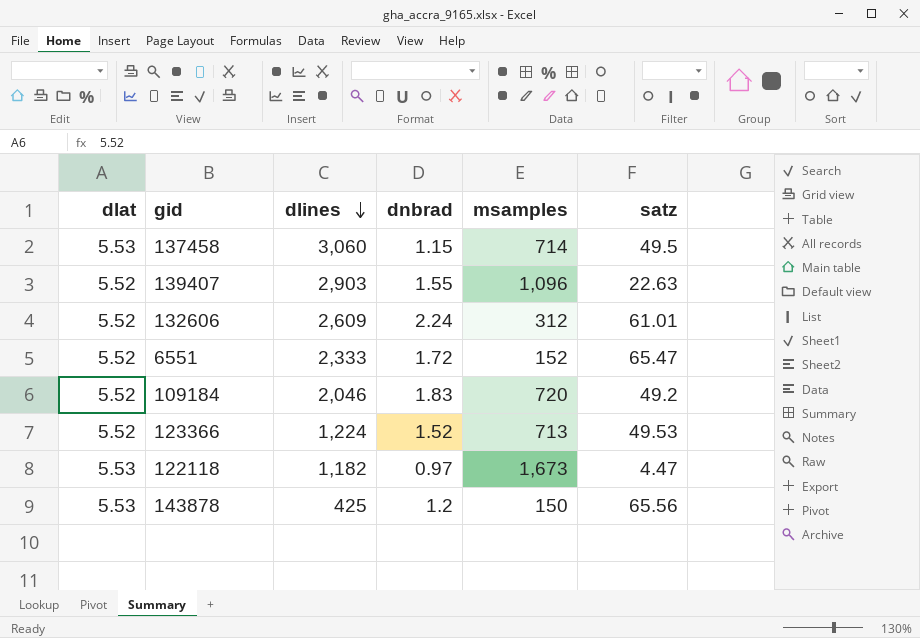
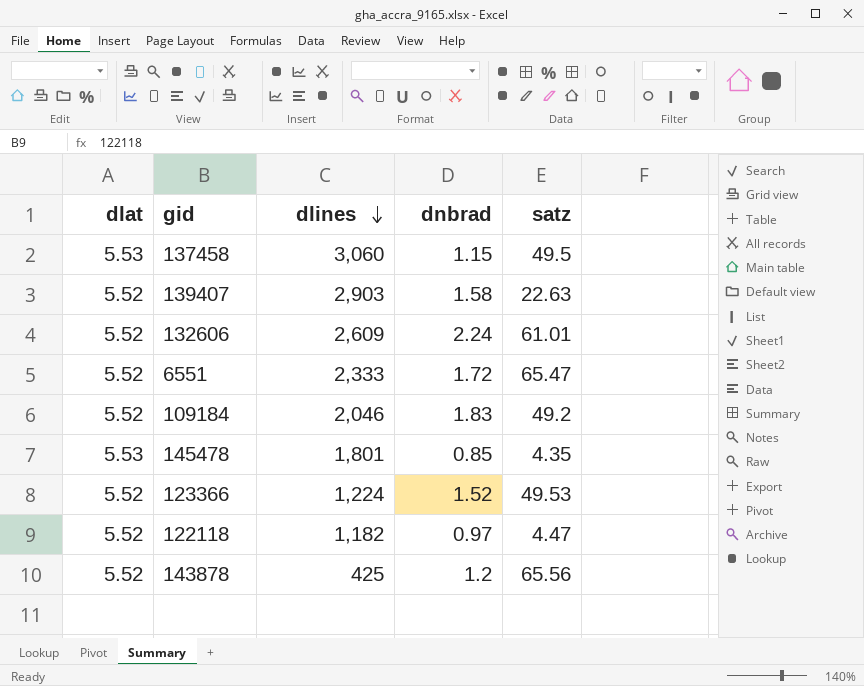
column msamples | position: 5 -> none
139407 | dnbrad: 1.55 -> 1.58
row 145478: none -> 5.53 | 1,801 | 0.85 | 4.35
122118 | dlat: 5.53 -> 5.52
143878 | dlat: 5.53 -> 5.52

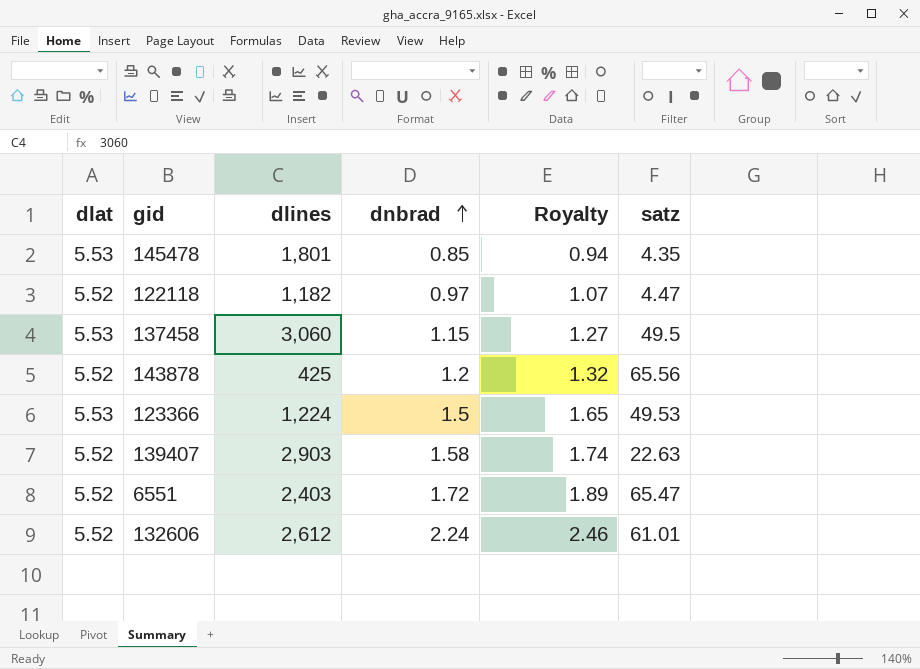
row order: dlines descending -> dnbrad ascending
column Royalty | formula: none -> [dnbrad] * 1.1
row 109184: 5.52 | 2,046 | 1.83 | 49.2 -> none
123366 | dlat: 5.52 -> 5.53
123366 | dnbrad: 1.52 -> 1.5
6551 | dlines: 2,333 -> 2,403
132606 | dlines: 2,609 -> 2,612

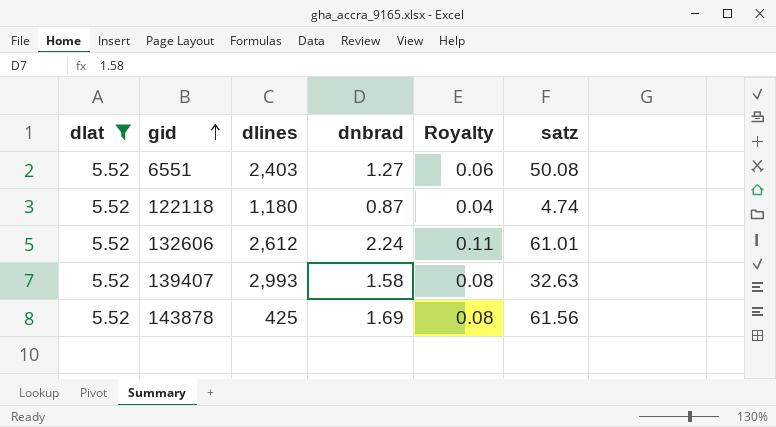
filter: none -> dlat = 5.52
row order: dnbrad ascending -> gid ascending
column Royalty | formula: [dnbrad] * 1.1 -> [dnbrad] * 0.05
6551 | dnbrad: 1.72 -> 1.27
6551 | satz: 65.47 -> 50.08
122118 | dlines: 1,182 -> 1,180
122118 | dnbrad: 0.97 -> 0.87
122118 | satz: 4.47 -> 4.74
139407 | dlines: 2,903 -> 2,993
139407 | satz: 22.63 -> 32.63
143878 | dnbrad: 1.2 -> 1.69
143878 | satz: 65.56 -> 61.56

